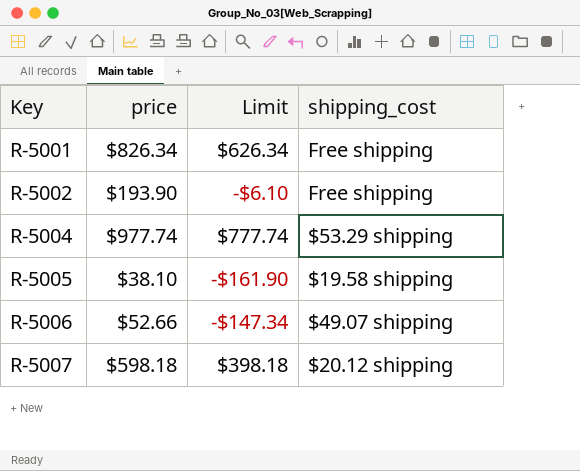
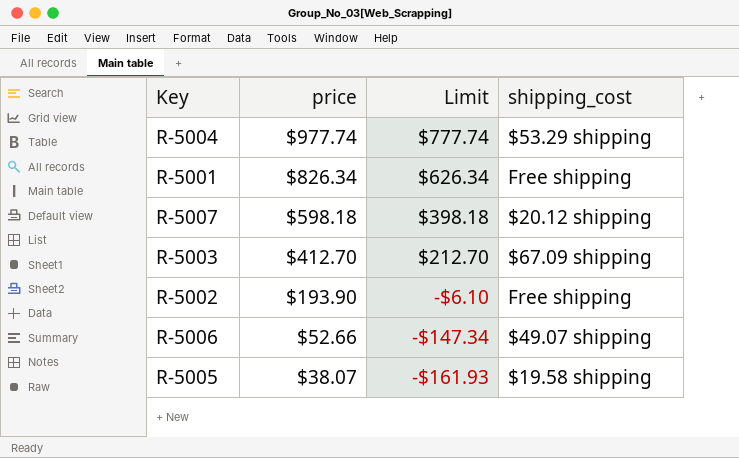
row order: Key ascending -> price descending
row R-5003: none -> $412.70 | $212.70 | $67.09 shipping
R-5005 | price: $38.10 -> $38.07
R-5005 | Limit: -$161.90 -> -$161.93

